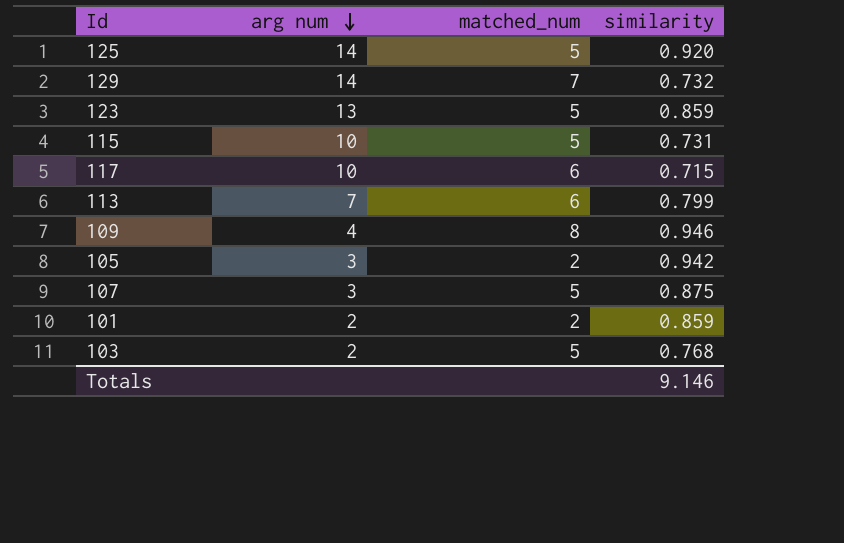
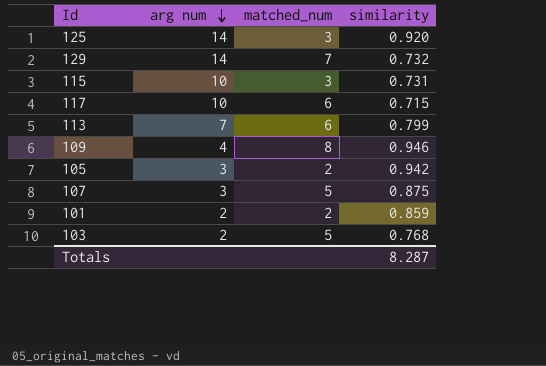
row 123: 13 | 5 | 0.859 -> none
125 | matched_num: 5 -> 3
115 | matched_num: 5 -> 3
Totals | similarity: 9.146 -> 8.287

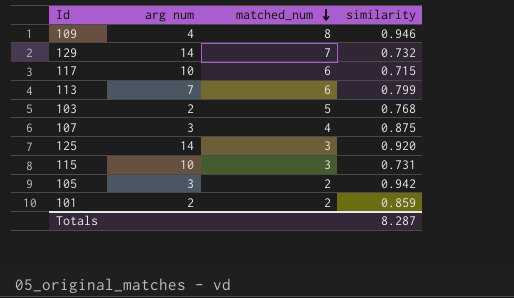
row order: arg num descending -> matched_num descending
107 | matched_num: 5 -> 4

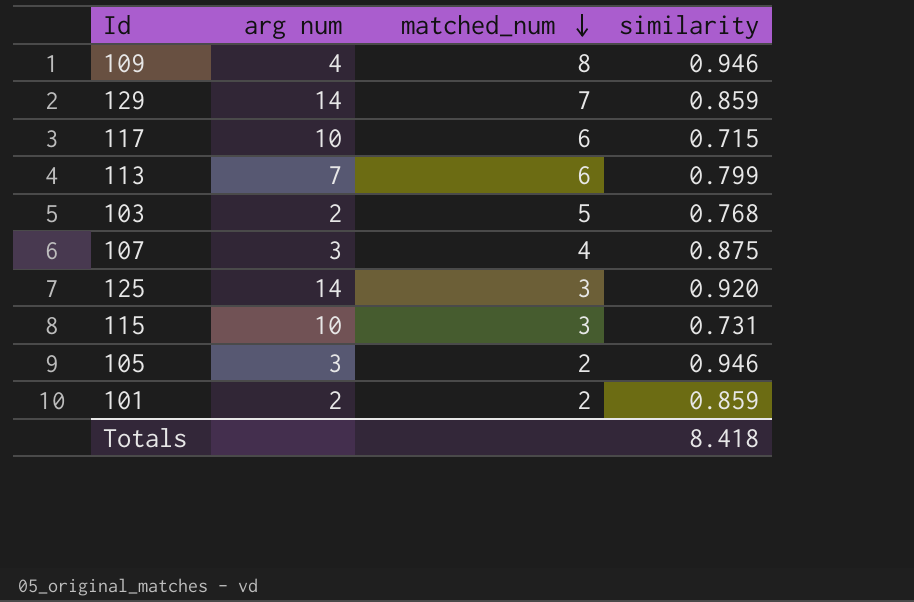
129 | similarity: 0.732 -> 0.859
105 | similarity: 0.942 -> 0.946
Totals | similarity: 8.287 -> 8.418

